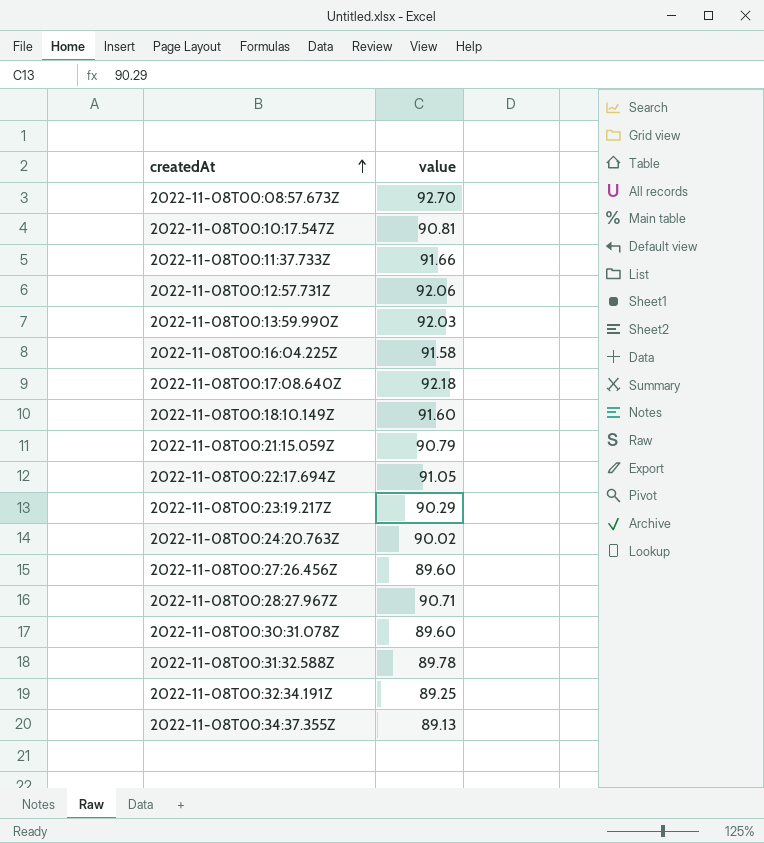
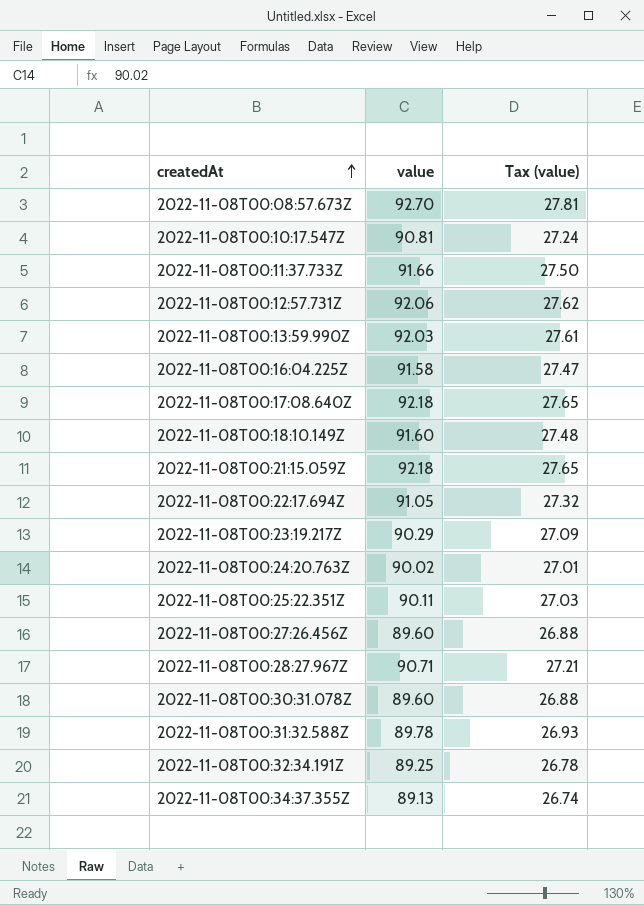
column Tax (value) | formula: none -> [value] * 0.3
2022-11-08T00:21:15.059Z | value: 90.79 -> 92.18
row 2022-11-08T00:25:22.351Z: none -> 90.11 | 27.03

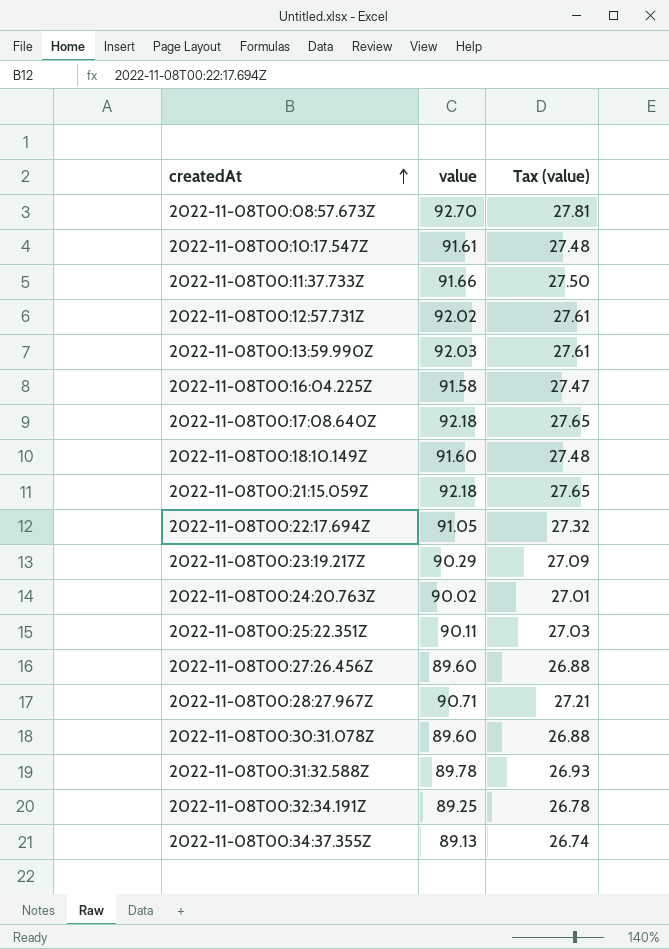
2022-11-08T00:10:17.547Z | value: 90.81 -> 91.61
2022-11-08T00:10:17.547Z | Tax (value): 27.24 -> 27.48
2022-11-08T00:12:57.731Z | value: 92.06 -> 92.02
2022-11-08T00:12:57.731Z | Tax (value): 27.62 -> 27.61

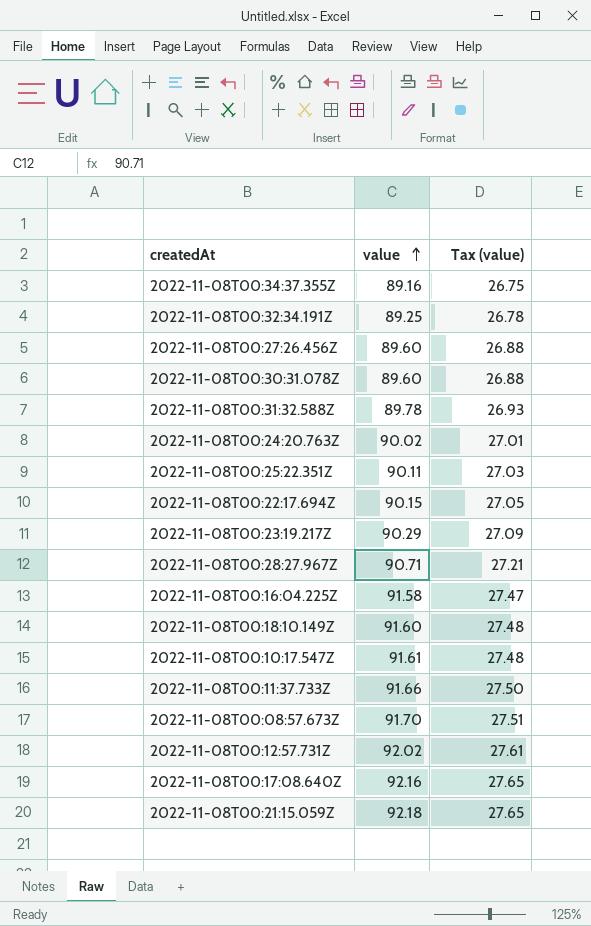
row order: createdAt ascending -> value ascending
row 2022-11-08T00:13:59.990Z: 92.03 | 27.61 -> none
2022-11-08T00:34:37.355Z | value: 89.13 -> 89.16
2022-11-08T00:34:37.355Z | Tax (value): 26.74 -> 26.75
2022-11-08T00:22:17.694Z | value: 91.05 -> 90.15
2022-11-08T00:22:17.694Z | Tax (value): 27.32 -> 27.05
2022-11-08T00:08:57.673Z | value: 92.70 -> 91.70
2022-11-08T00:08:57.673Z | Tax (value): 27.81 -> 27.51
2022-11-08T00:17:08.640Z | value: 92.18 -> 92.16

